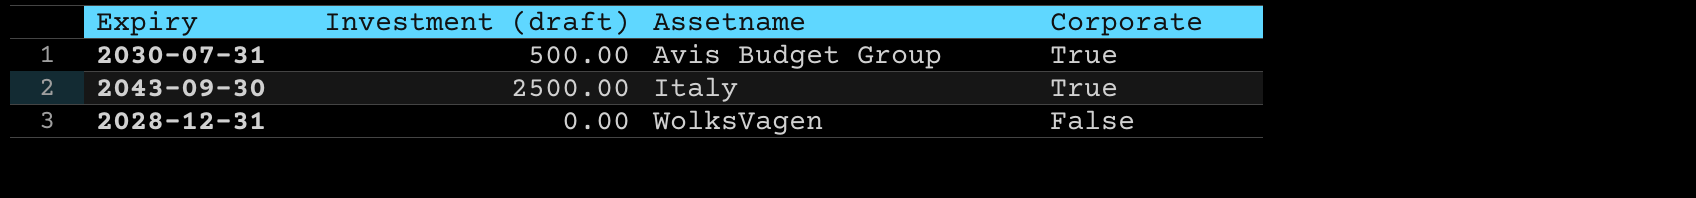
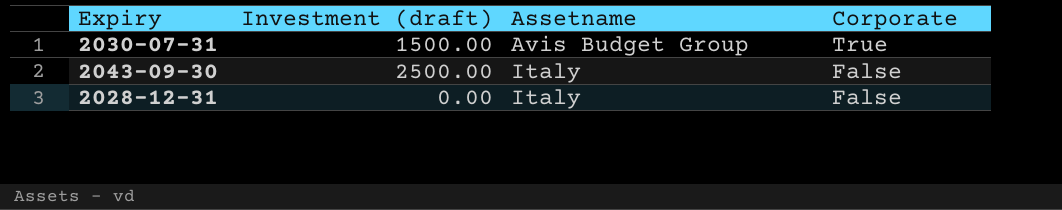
2030-07-31 | Investment (draft): 500.00 -> 1500.00
2043-09-30 | Corporate: True -> False
2028-12-31 | Assetname: WolksVagen -> Italy

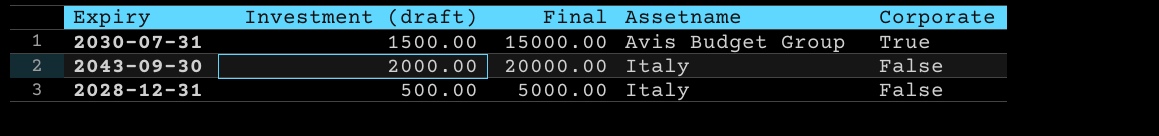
column Final | formula: none -> [Investment (draft)] * 10
2043-09-30 | Investment (draft): 2500.00 -> 2000.00
2028-12-31 | Investment (draft): 0.00 -> 500.00

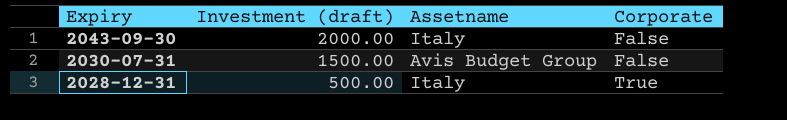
row order: Assetname ascending -> Expiry descending
column Final | formula: [Investment (draft)] * 10 -> none
2030-07-31 | Corporate: True -> False
2028-12-31 | Corporate: False -> True

